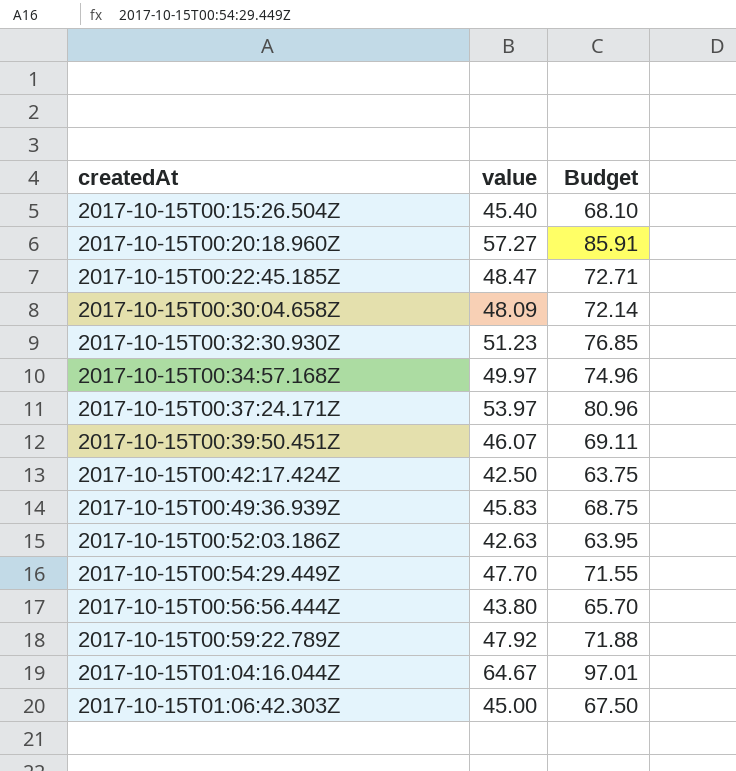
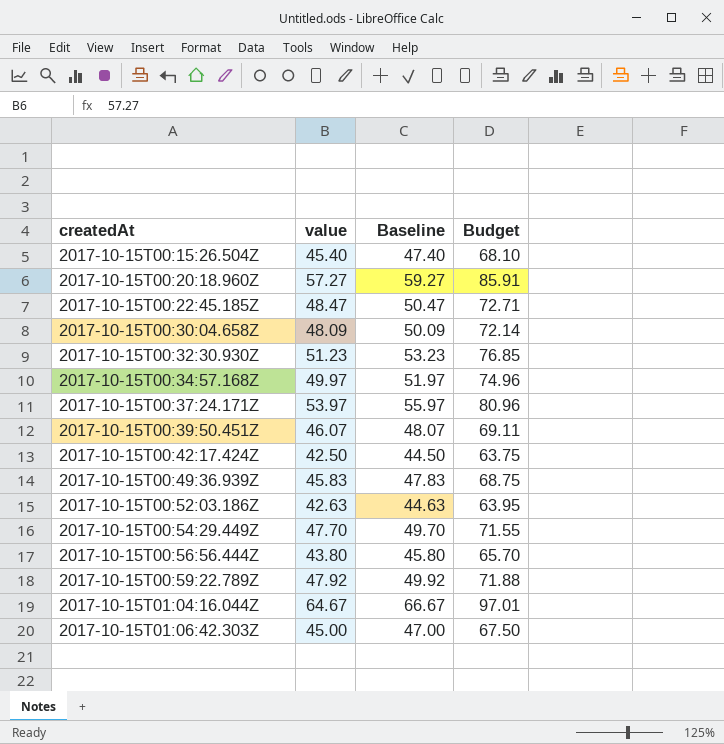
column Baseline | formula: none -> [value] + 2

